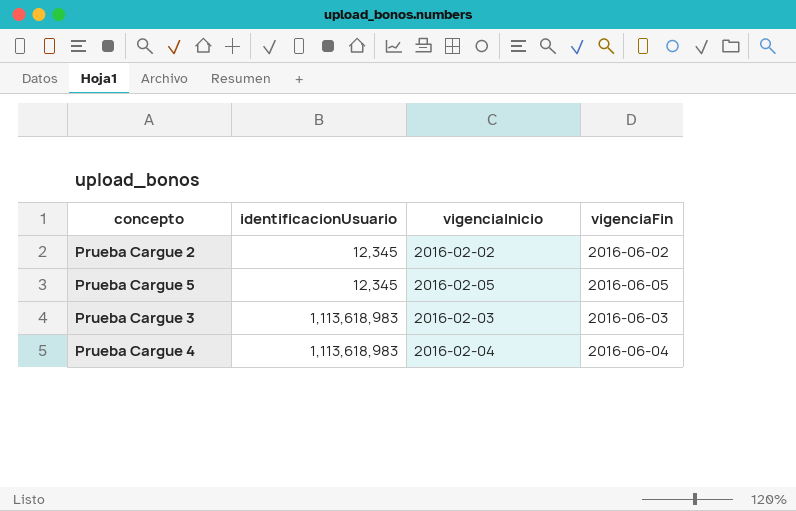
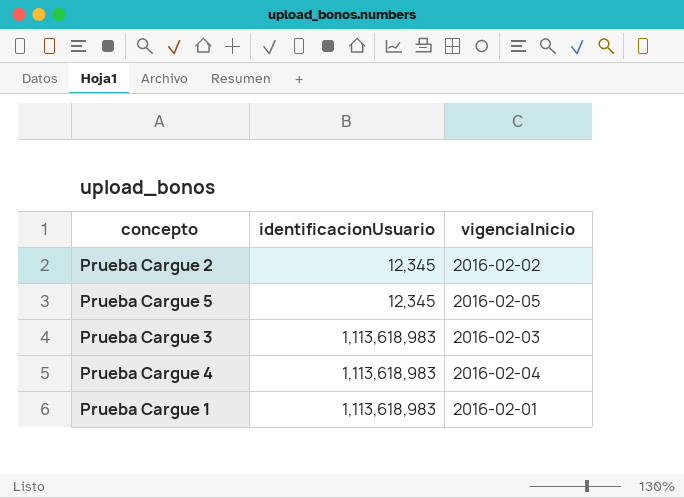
column vigenciaFin | position: 4 -> none
row Prueba Cargue 1: none -> 1,113,618,983 | 2016-02-01

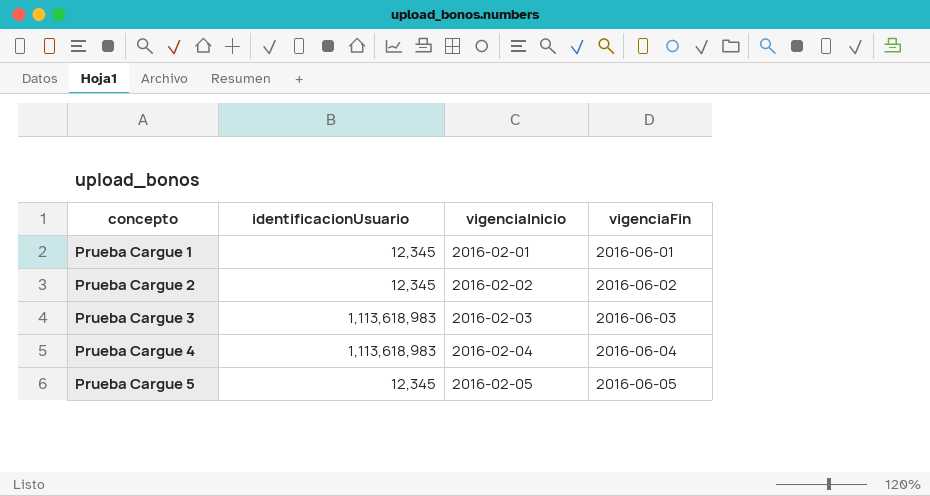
row order: identificacionUsuario ascending -> concepto ascending
column vigenciaFin | position: none -> 4
Prueba Cargue 1 | identificacionUsuario: 1,113,618,983 -> 12,345

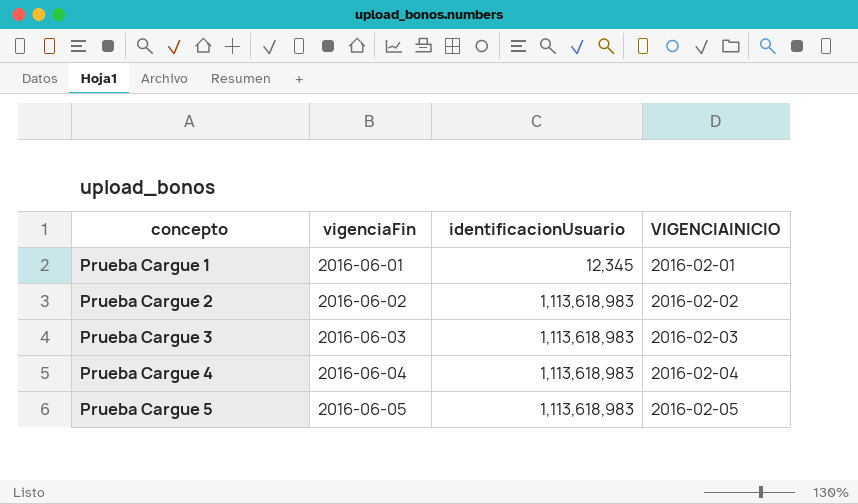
column vigenciaFin | position: 4 -> 2
column name: vigenciaInicio -> VIGENCIAINICIO
Prueba Cargue 2 | identificacionUsuario: 12,345 -> 1,113,618,983
Prueba Cargue 5 | identificacionUsuario: 12,345 -> 1,113,618,983

